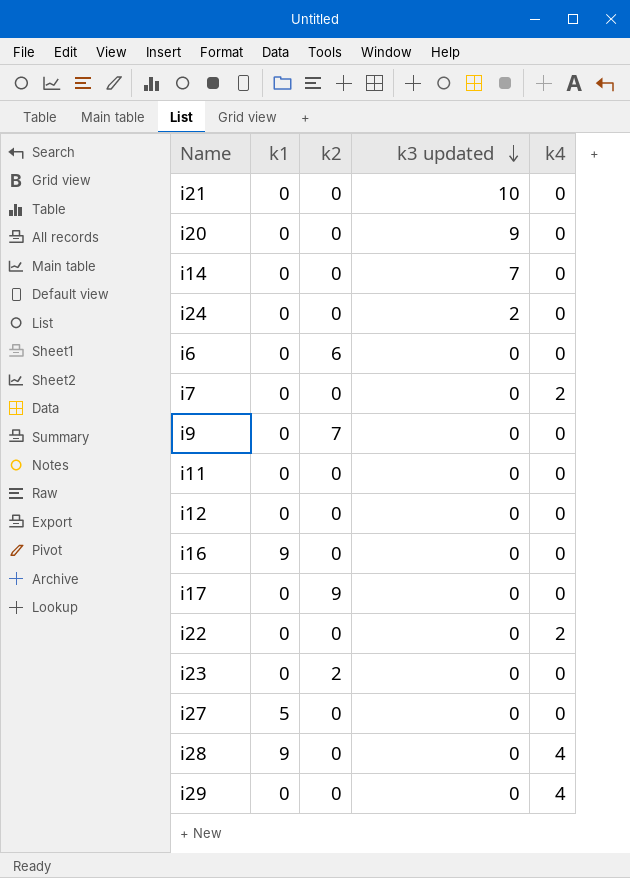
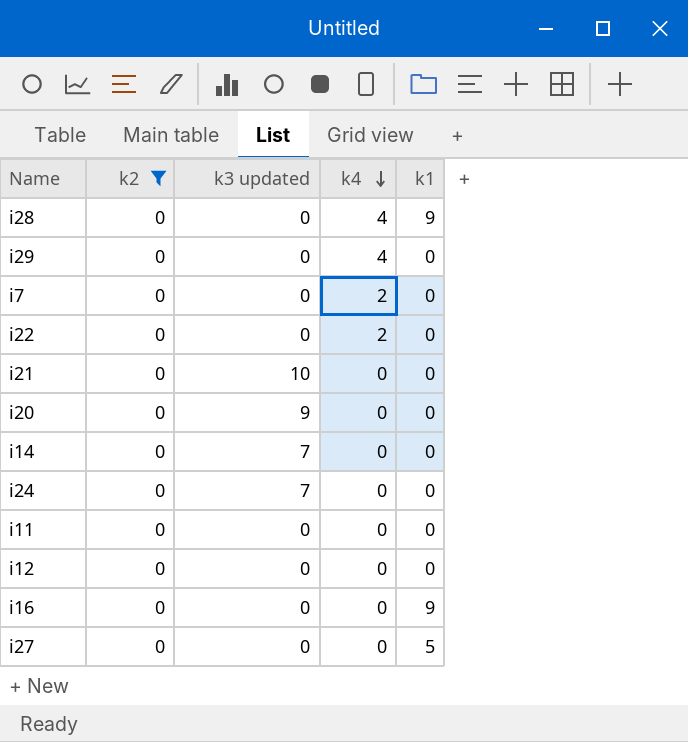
filter: none -> k2 = 0
row order: k3 updated descending -> k4 descending
column k1 | position: 2 -> 5
i24 | k3 updated: 2 -> 7

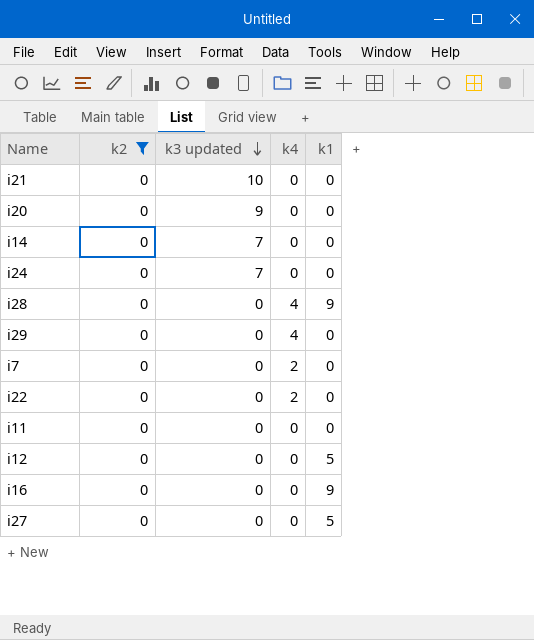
row order: k4 descending -> k3 updated descending
i12 | k1: 0 -> 5

